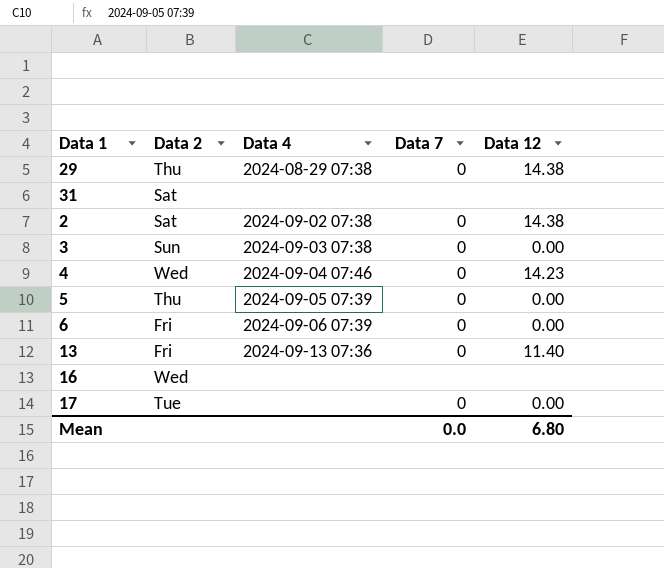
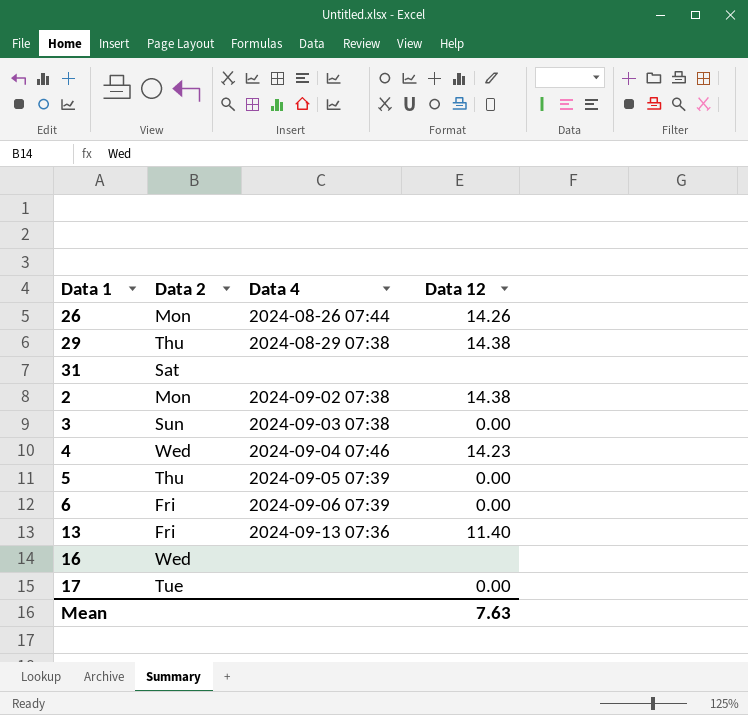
column Data 7 | position: 4 -> none
row 26: none -> Mon | 2024-08-26 07:44 | 14.26
2 | Data 2: Sat -> Mon
Mean | Data 12: 6.80 -> 7.63

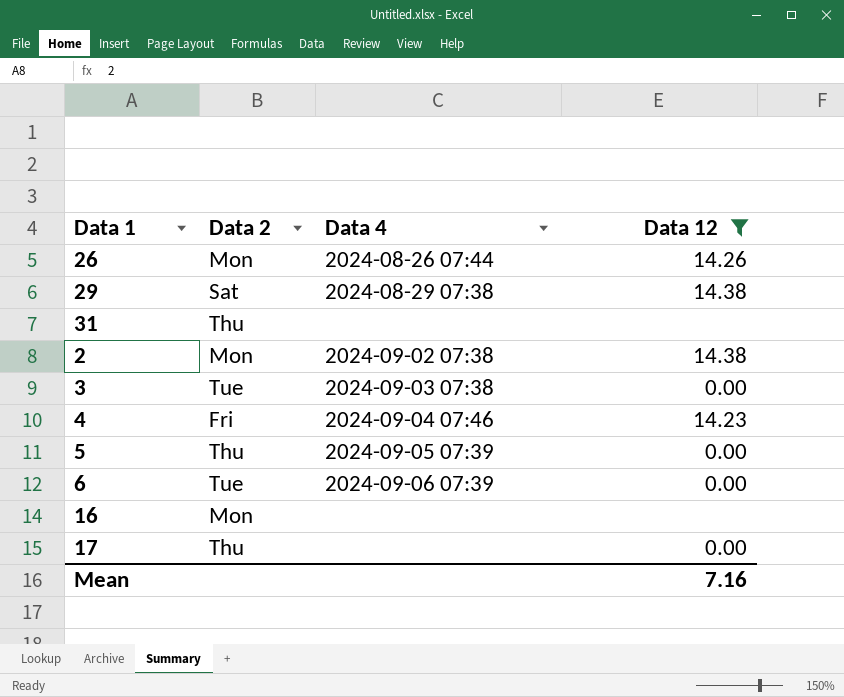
filter: none -> Data 12 != 11.40
29 | Data 2: Thu -> Sat
31 | Data 2: Sat -> Thu
3 | Data 2: Sun -> Tue
4 | Data 2: Wed -> Fri
6 | Data 2: Fri -> Tue
16 | Data 2: Wed -> Mon
17 | Data 2: Tue -> Thu
Mean | Data 12: 7.63 -> 7.16

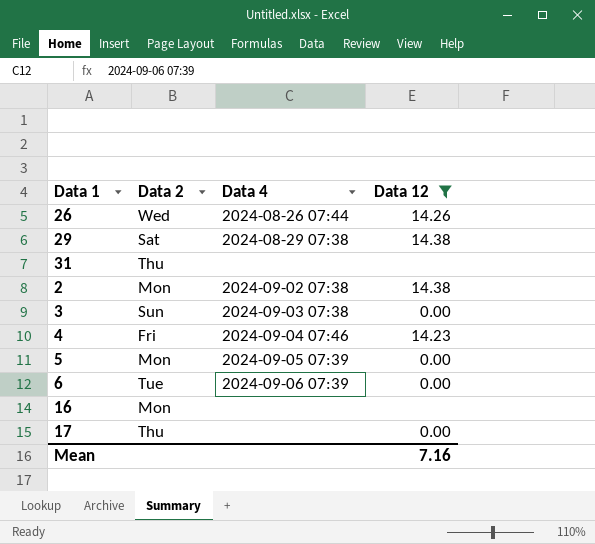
26 | Data 2: Mon -> Wed
3 | Data 2: Tue -> Sun
5 | Data 2: Thu -> Mon

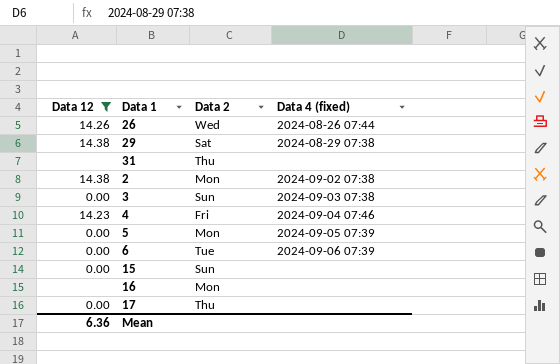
column Data 12 | position: 4 -> 1
column name: Data 4 -> Data 4 (fixed)
row 15: none -> 0.00 | Sun | none
Mean | Data 12: 7.16 -> 6.36

